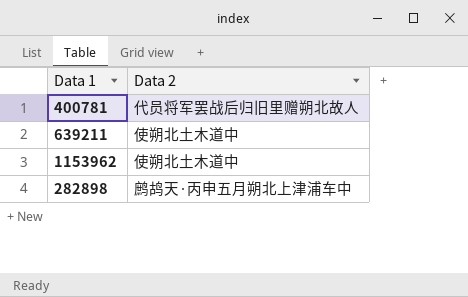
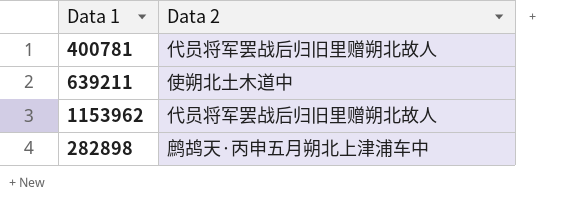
1153962 | Data 2: 使朔北土木道中 -> 代员将军罢战后归旧里赠朔北故人

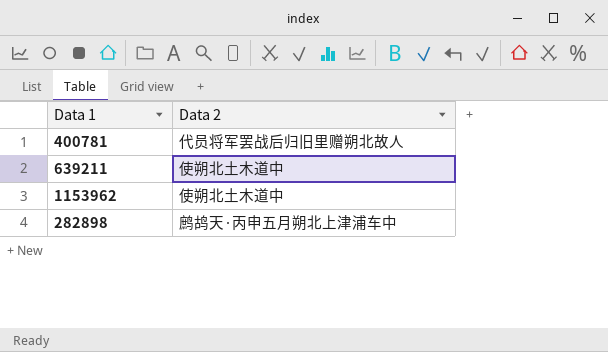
1153962 | Data 2: 代员将军罢战后归旧里赠朔北故人 -> 使朔北土木道中

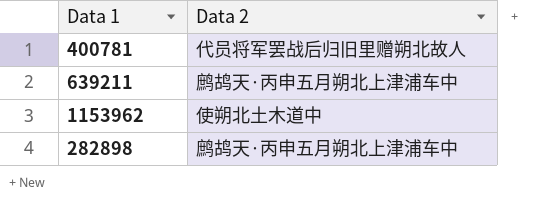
639211 | Data 2: 使朔北土木道中 -> 鹧鸪天·丙申五月朔北上津浦车中

